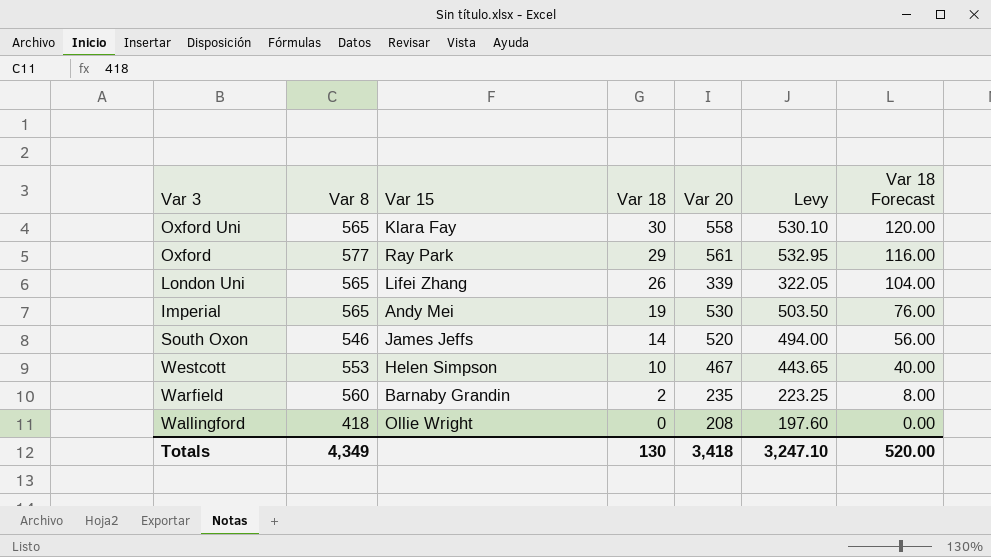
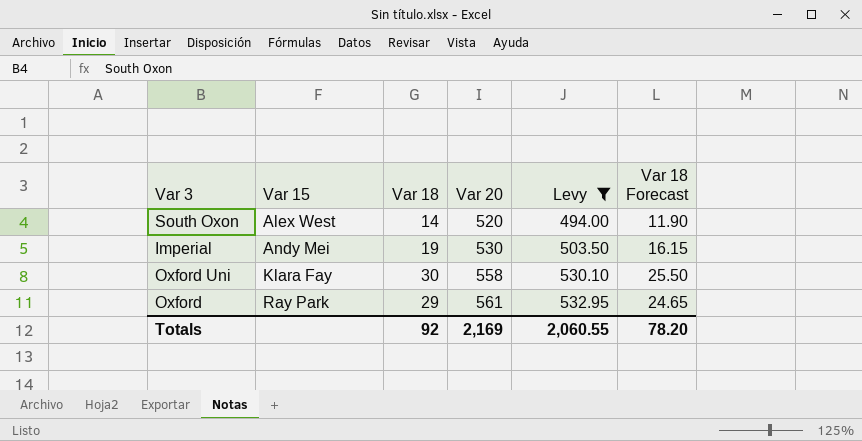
filter: none -> Levy >= 494.00
row order: Var 18 descending -> Var 15 ascending
column Var 8 | position: 2 -> none
column Var 18 Forecast | formula: [Var 18] * 4 -> [Var 18] * 0.85
South Oxon | Var 15: James Jeffs -> Alex West
Totals | Var 18: 130 -> 92
Totals | Var 20: 3,418 -> 2,169
Totals | Levy: 3,247.10 -> 2,060.55
Totals | Var 18 Forecast: 520.00 -> 78.20

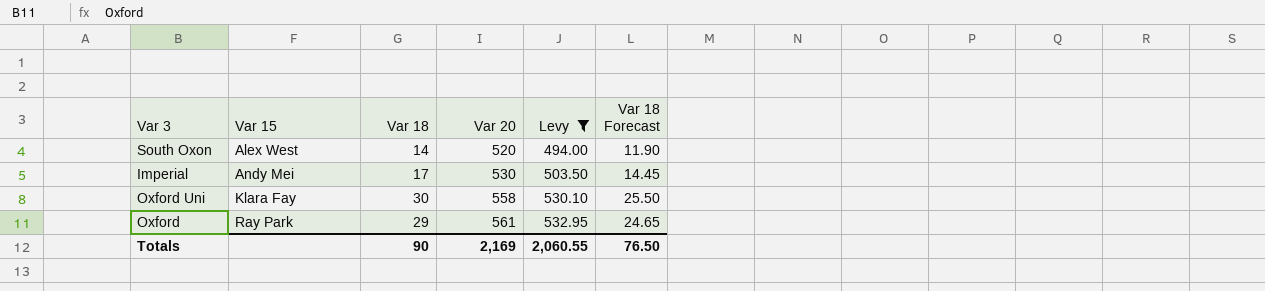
Imperial | Var 18: 19 -> 17
Imperial | Var 18 Forecast: 16.15 -> 14.45
Totals | Var 18: 92 -> 90
Totals | Var 18 Forecast: 78.20 -> 76.50

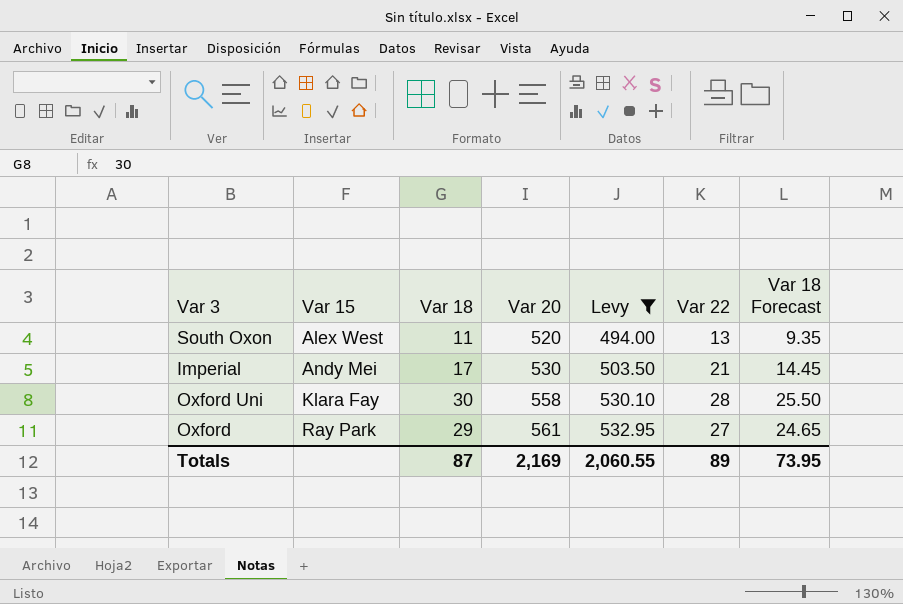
column Var 22 | position: none -> 6
South Oxon | Var 18: 14 -> 11
South Oxon | Var 18 Forecast: 11.90 -> 9.35
Totals | Var 18: 90 -> 87
Totals | Var 18 Forecast: 76.50 -> 73.95

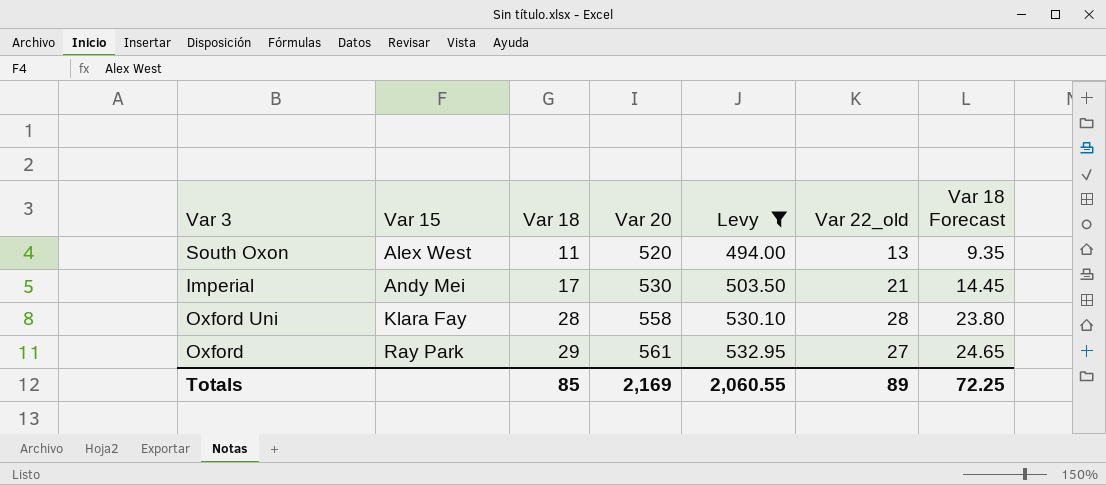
column name: Var 22 -> Var 22_old
Oxford Uni | Var 18: 30 -> 28
Oxford Uni | Var 18 Forecast: 25.50 -> 23.80
Totals | Var 18: 87 -> 85
Totals | Var 18 Forecast: 73.95 -> 72.25

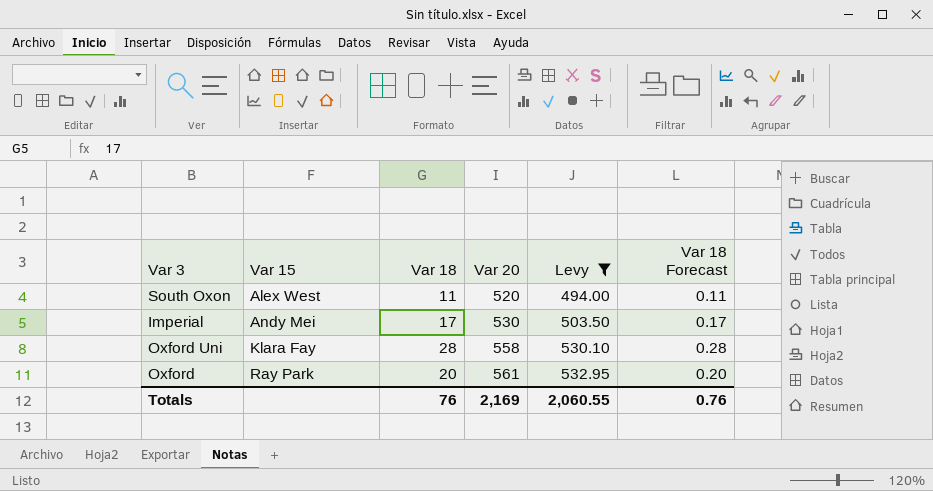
column Var 22_old | position: 6 -> none
column Var 18 Forecast | formula: [Var 18] * 0.85 -> [Var 18] * 0.01
Oxford | Var 18: 29 -> 20
Totals | Var 18: 85 -> 76
Totals | Var 18 Forecast: 72.25 -> 0.76

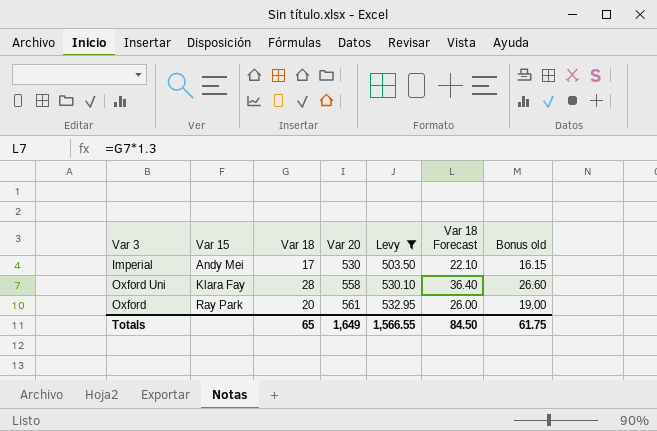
column Var 18 Forecast | formula: [Var 18] * 0.01 -> [Var 18] * 1.3
column Bonus old | formula: none -> [Var 18] * 0.95
row South Oxon: Alex West | 11 | 520 | 494.00 | 0.11 -> none
Totals | Var 18: 76 -> 65
Totals | Var 20: 2,169 -> 1,649
Totals | Levy: 2,060.55 -> 1,566.55
Totals | Var 18 Forecast: 0.76 -> 84.50

